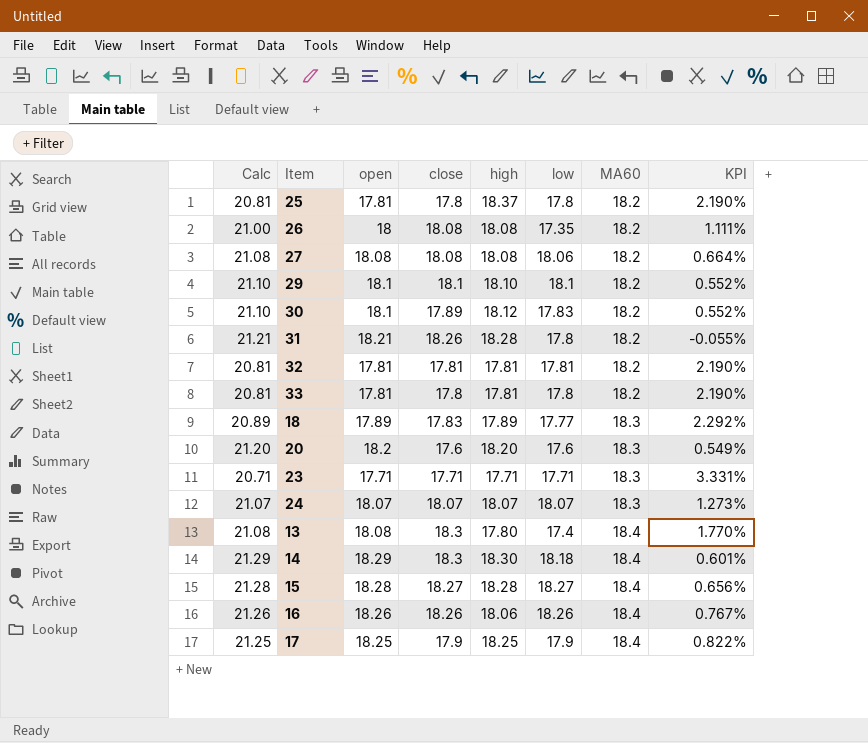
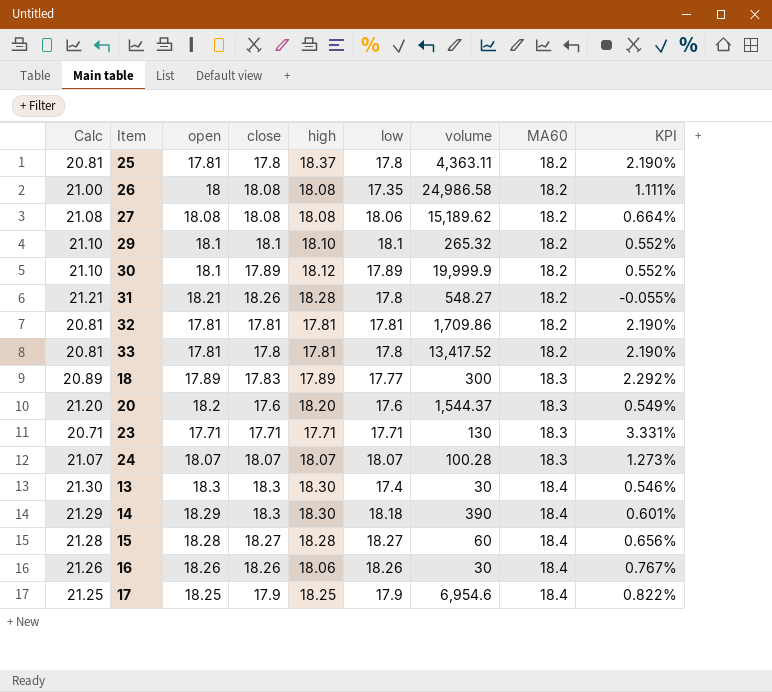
column volume | position: none -> 7
30 | low: 17.83 -> 17.89
13 | Calc: 21.08 -> 21.30
13 | open: 18.08 -> 18.3
13 | high: 17.80 -> 18.30
13 | KPI: 1.770% -> 0.546%

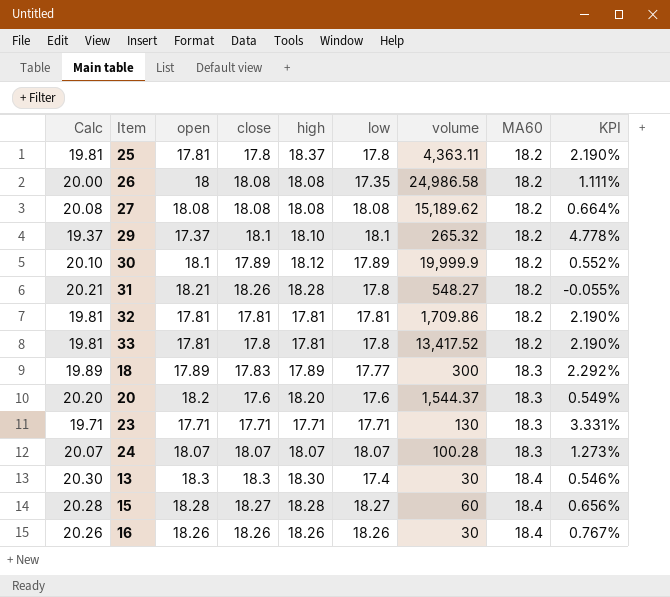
column Calc | formula: [open] + 3 -> [open] + 2
row 14: 21.29 | 18.29 | 18.3 | 18.30 | 18.18 | 390 | 18.4 | 0.601% -> none
row 17: 21.25 | 18.25 | 17.9 | 18.25 | 17.9 | 6,954.6 | 18.4 | 0.822% -> none
27 | low: 18.06 -> 18.08
29 | open: 18.1 -> 17.37
29 | KPI: 0.552% -> 4.778%
16 | high: 18.06 -> 18.26

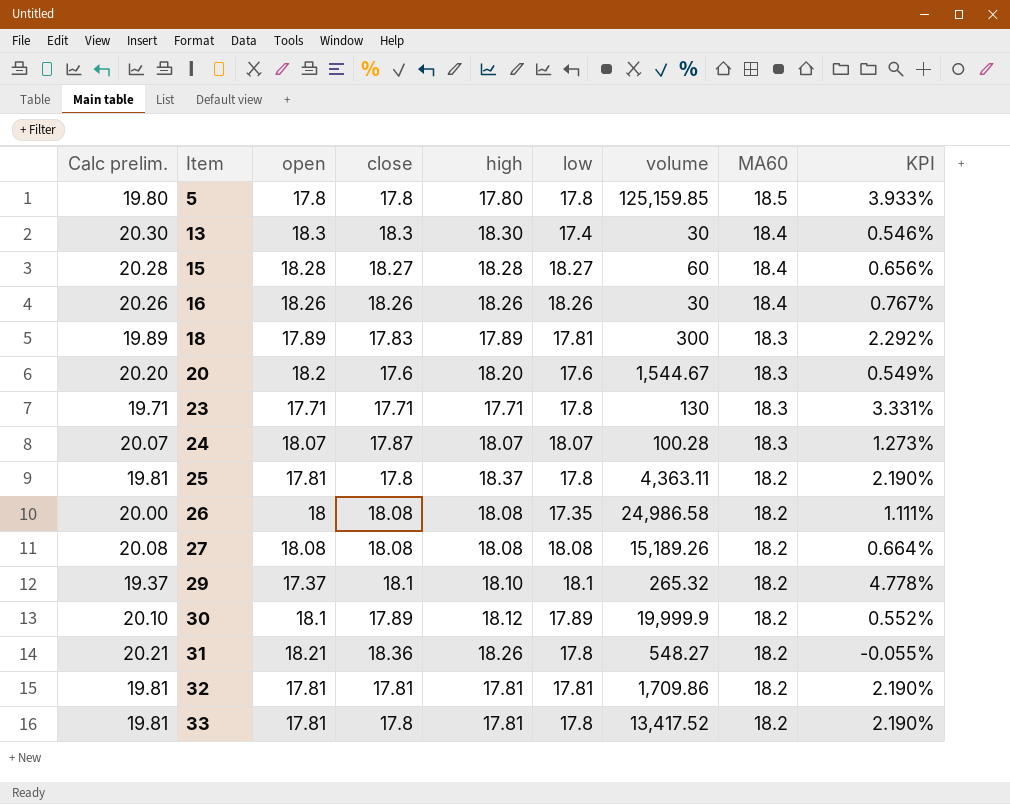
row order: MA60 ascending -> Item ascending
column name: Calc -> Calc prelim.
row 5: none -> 19.80 | 17.8 | 17.8 | 17.80 | 17.8 | 125,159.85 | 18.5 | 3.933%
18 | low: 17.77 -> 17.81
20 | volume: 1,544.37 -> 1,544.67
23 | low: 17.71 -> 17.8
24 | close: 18.07 -> 17.87
27 | volume: 15,189.62 -> 15,189.26
31 | close: 18.26 -> 18.36
31 | high: 18.28 -> 18.26

